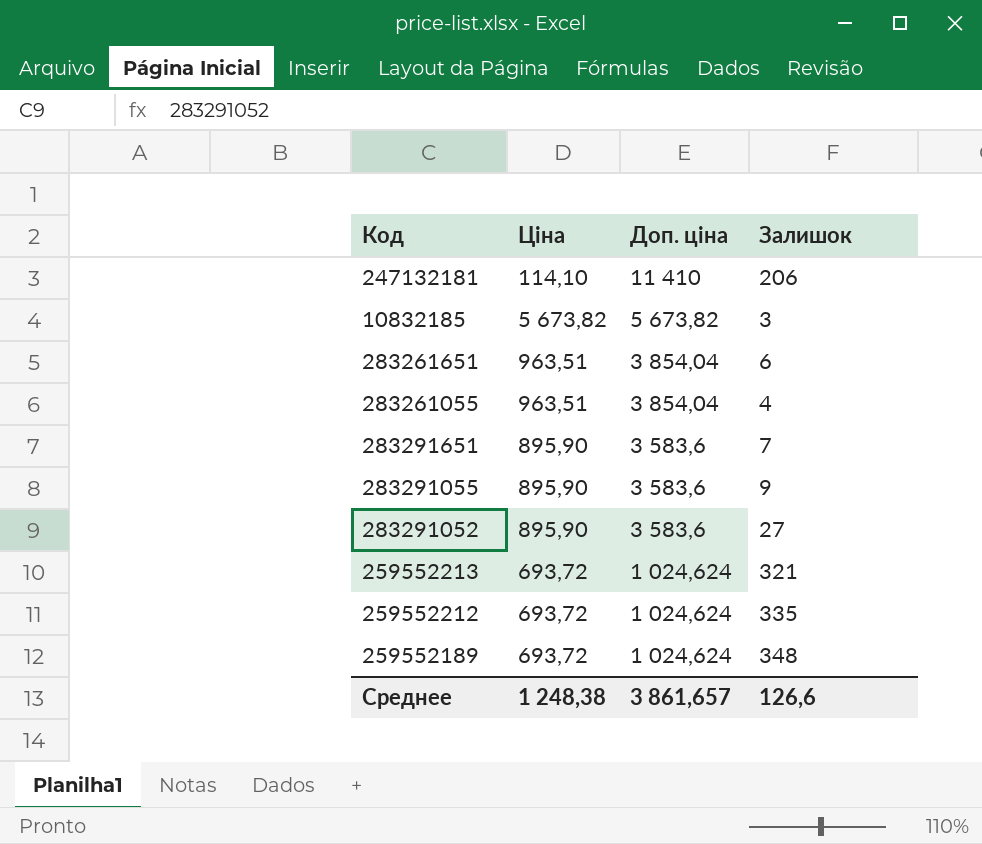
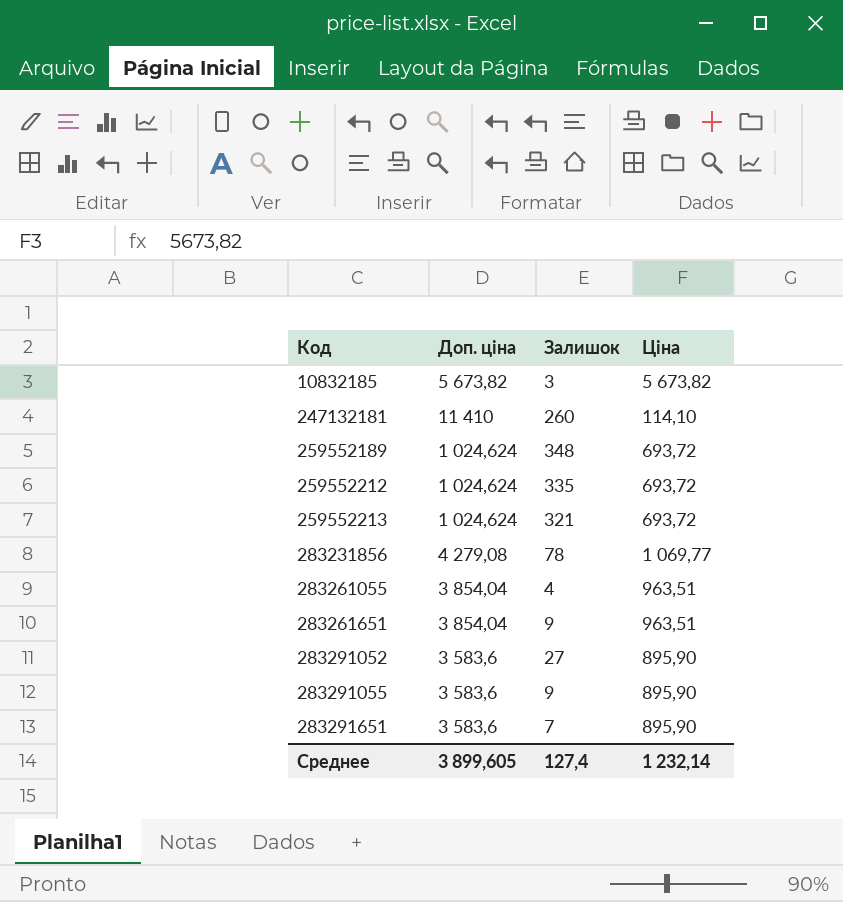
row order: Доп. ціна descending -> Код ascending
column Ціна | position: 2 -> 4
247132181 | Залишок: 206 -> 260
row 283231856: none -> 4 279,08 | 78 | 1 069,77
283261651 | Залишок: 6 -> 9
Среднее | Доп. ціна: 3 861,657 -> 3 899,605
Среднее | Залишок: 126,6 -> 127,4
Среднее | Ціна: 1 248,38 -> 1 232,14

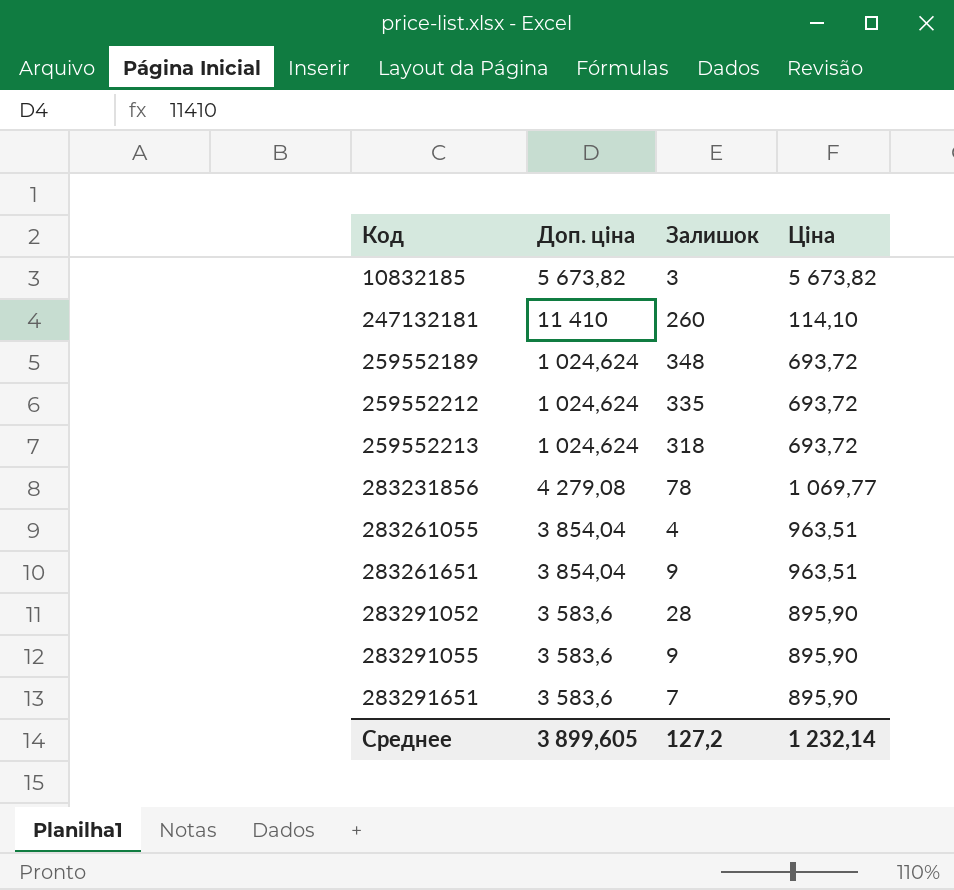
259552213 | Залишок: 321 -> 318
283291052 | Залишок: 27 -> 28
Среднее | Залишок: 127,4 -> 127,2

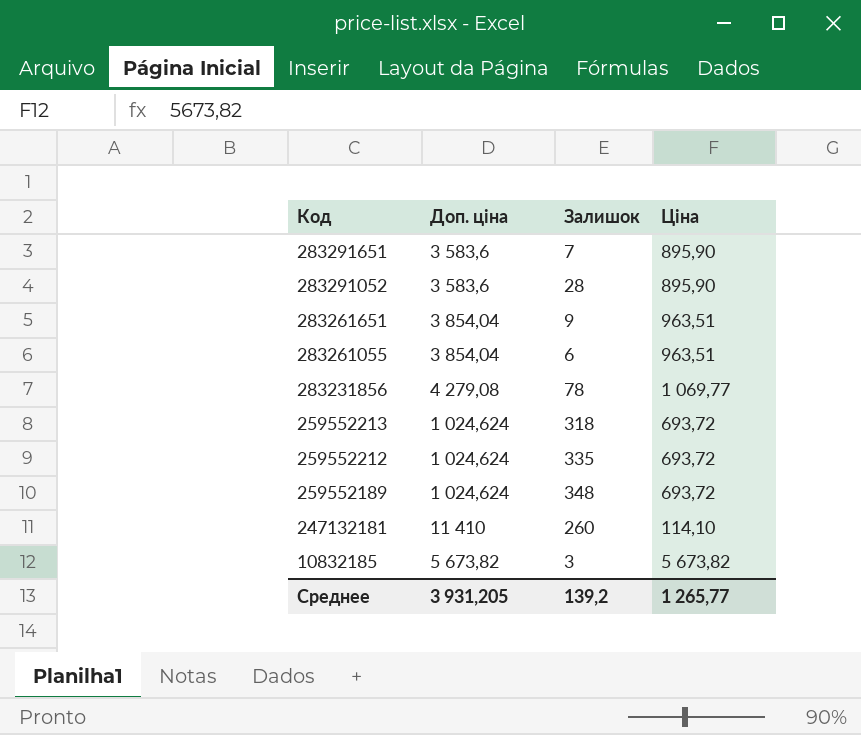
row order: Код ascending -> Код descending
row 283291055: 3 583,6 | 9 | 895,90 -> none
283261055 | Залишок: 4 -> 6
Среднее | Доп. ціна: 3 899,605 -> 3 931,205
Среднее | Залишок: 127,2 -> 139,2
Среднее | Ціна: 1 232,14 -> 1 265,77

